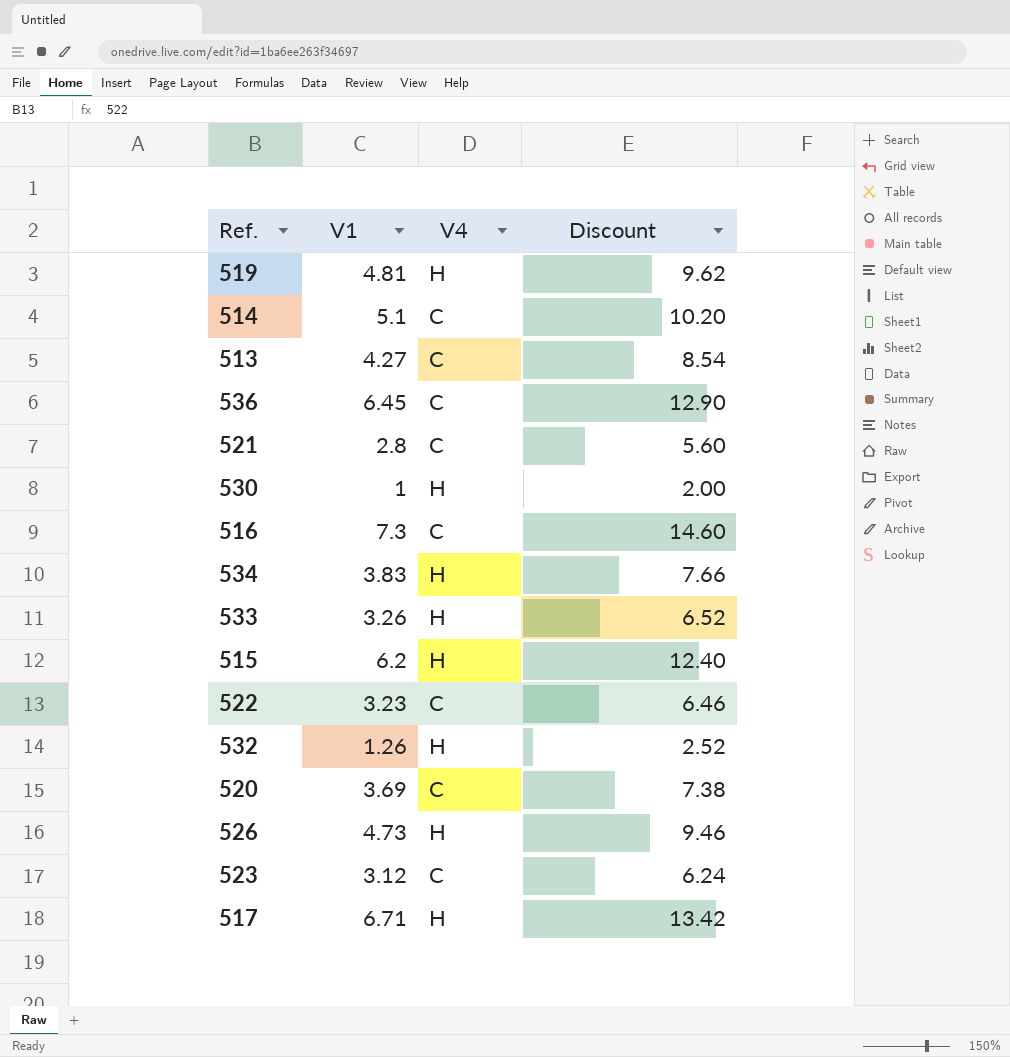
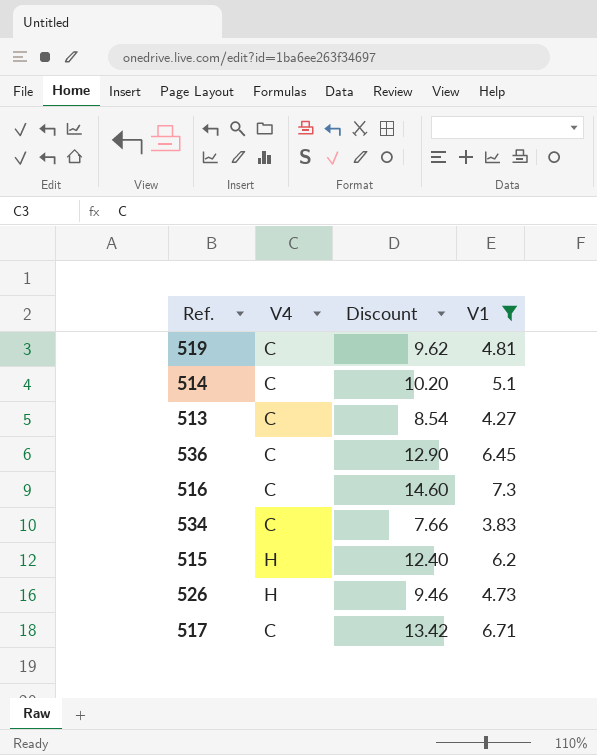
filter: none -> V1 >= 3.83
column V1 | position: 2 -> 4
519 | V4: H -> C
534 | V4: H -> C
517 | V4: H -> C

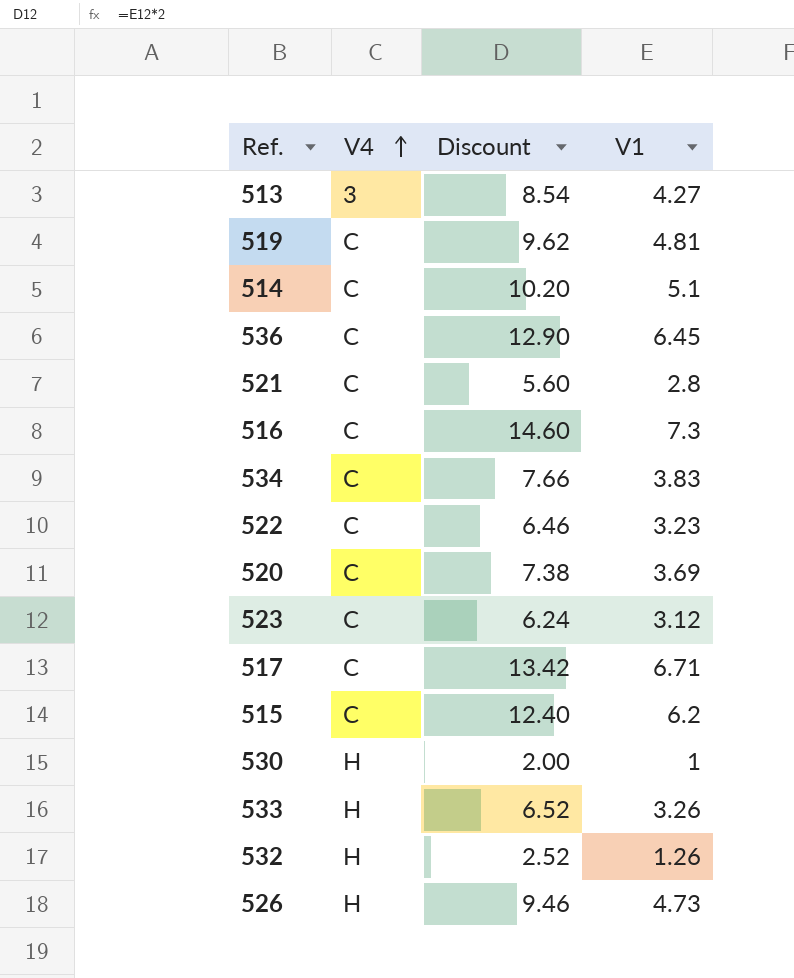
filter: V1 >= 3.83 -> none
row order: none -> V4 ascending
513 | V4: C -> 3
515 | V4: H -> C

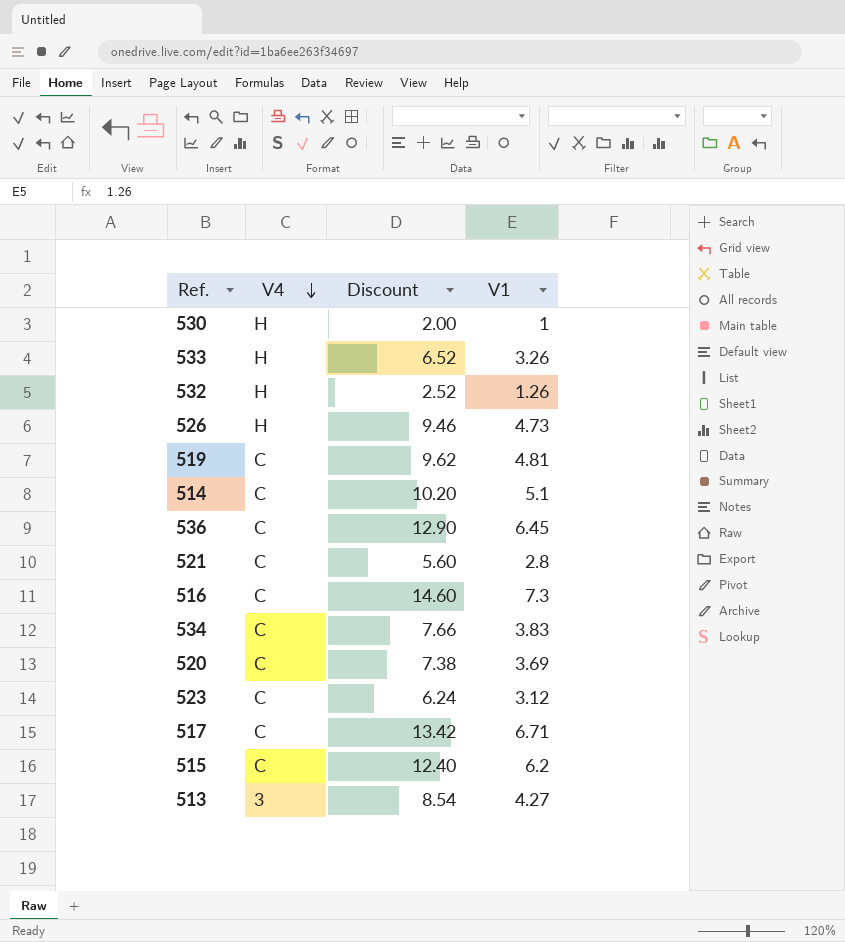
row order: V4 ascending -> V4 descending
row 522: C | 6.46 | 3.23 -> none

